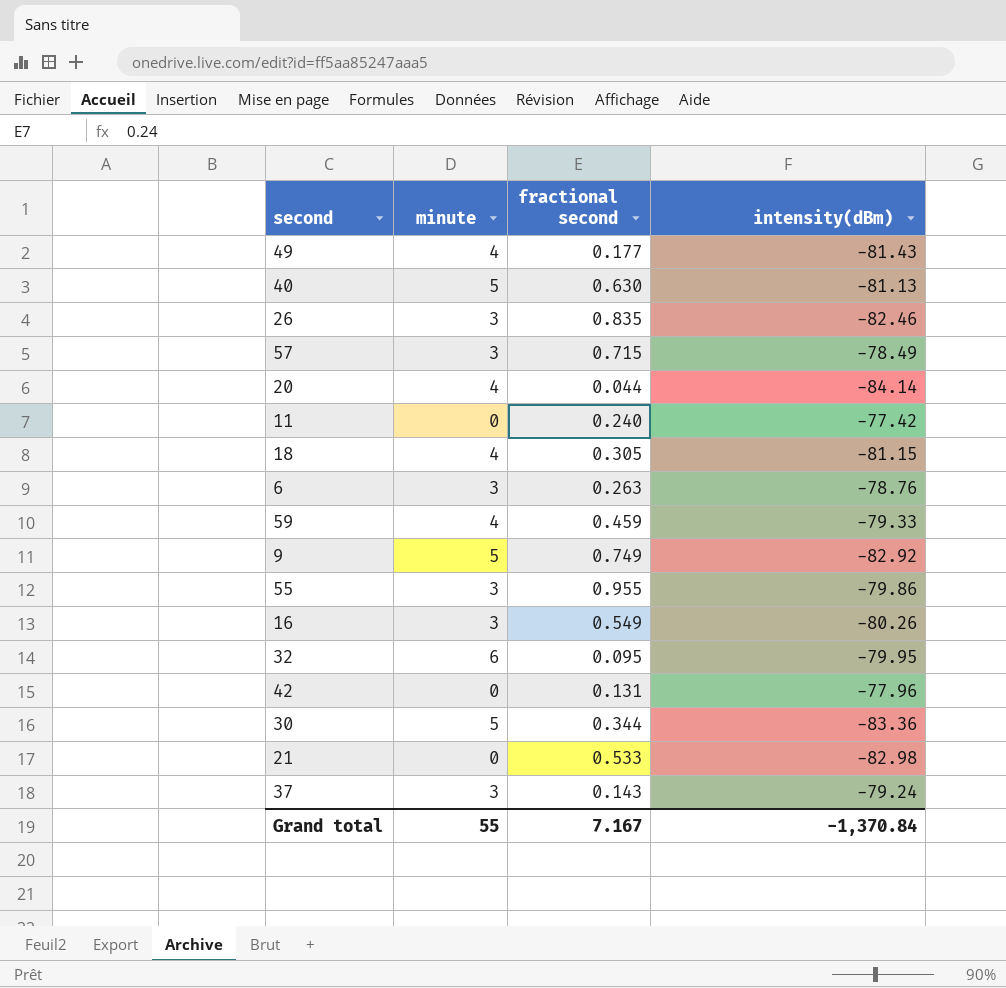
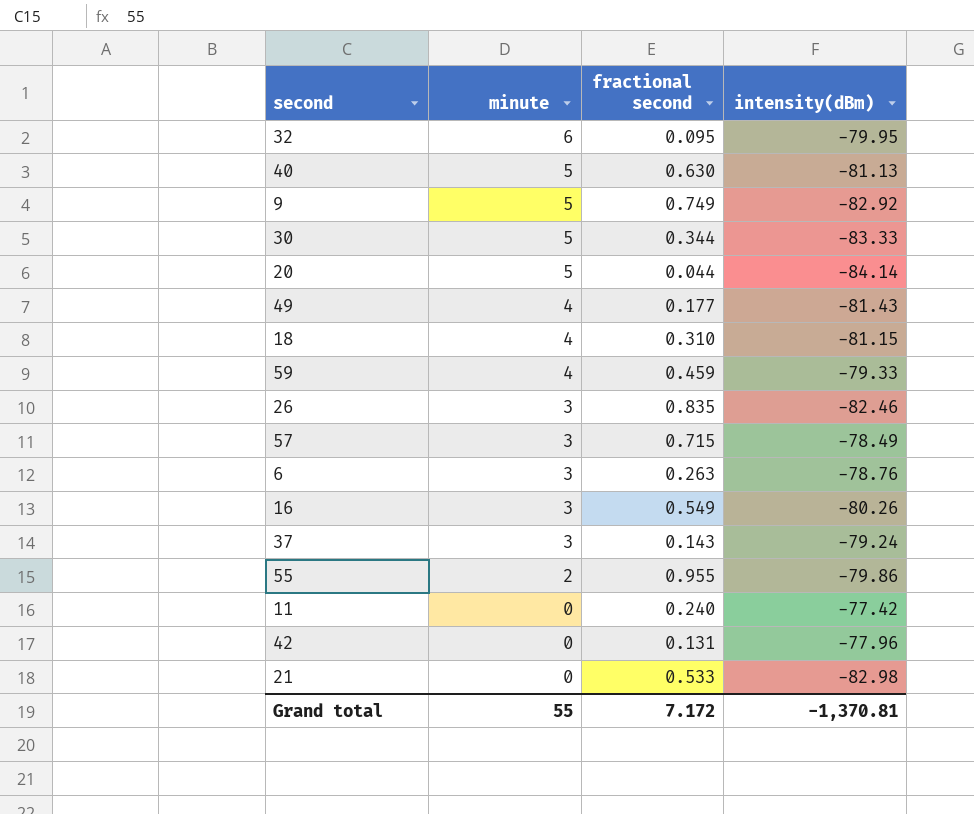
row order: none -> minute descending
30 | intensity(dBm): -83.36 -> -83.33
20 | minute: 4 -> 5
18 | fractional second: 0.305 -> 0.310
55 | minute: 3 -> 2
Grand total | fractional second: 7.167 -> 7.172
Grand total | intensity(dBm): -1,370.84 -> -1,370.81

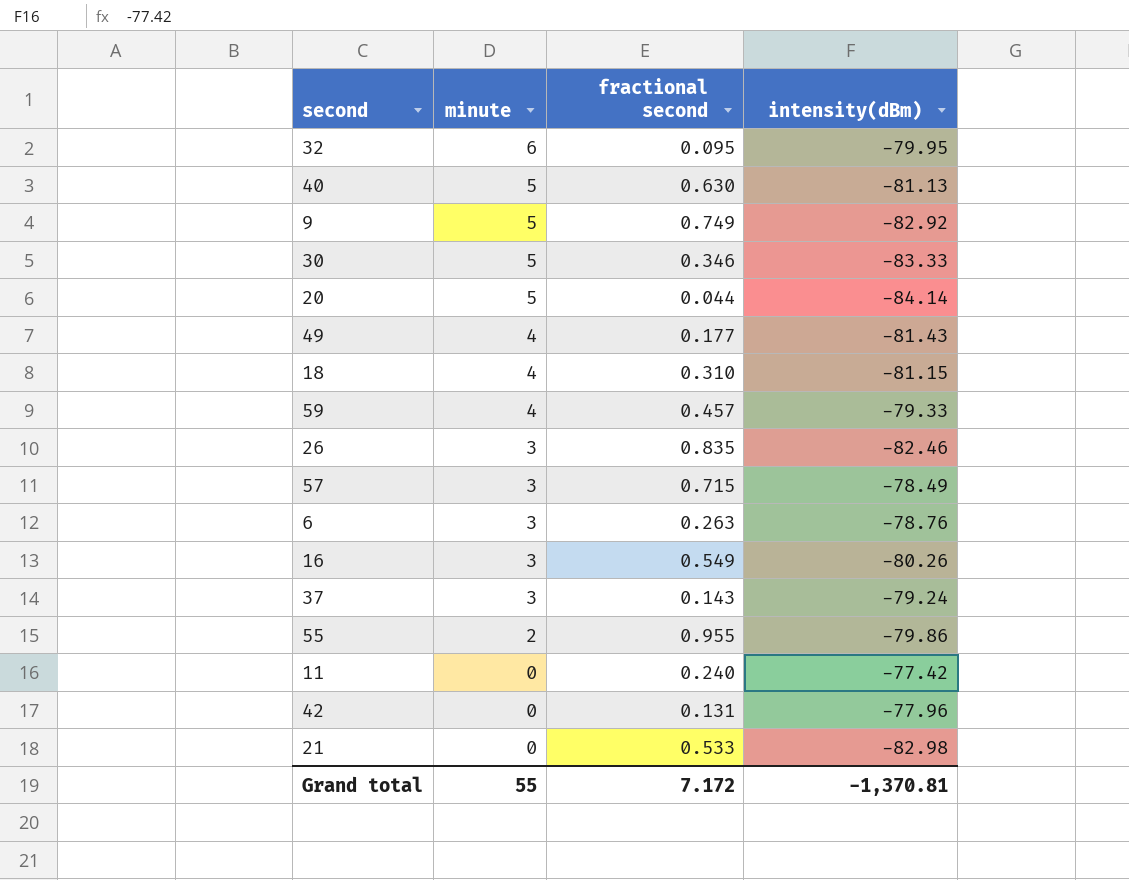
30 | fractional second: 0.344 -> 0.346
59 | fractional second: 0.459 -> 0.457

